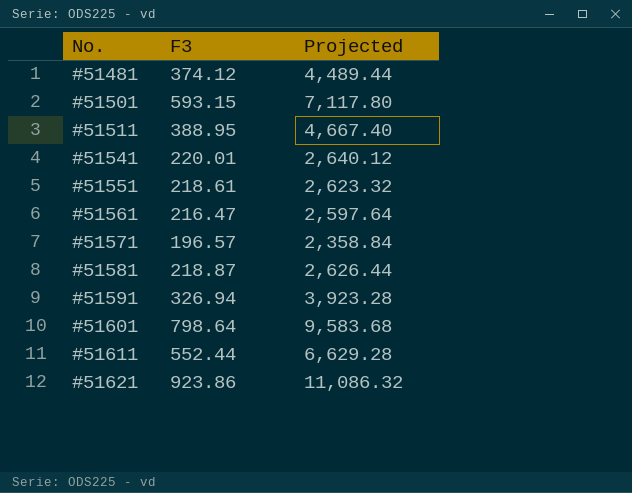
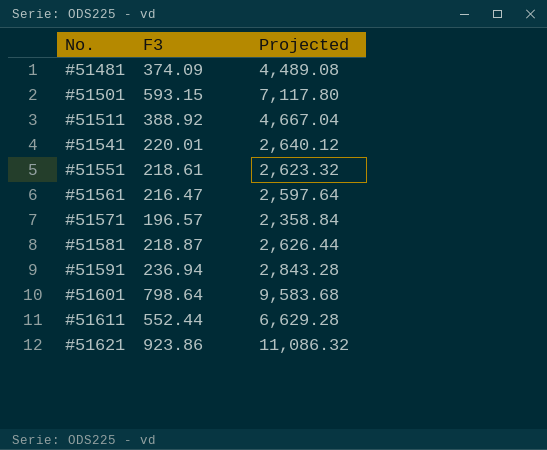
#51481 | F3: 374.12 -> 374.09
#51481 | Projected: 4,489.44 -> 4,489.08
#51511 | F3: 388.95 -> 388.92
#51511 | Projected: 4,667.40 -> 4,667.04
#51591 | F3: 326.94 -> 236.94
#51591 | Projected: 3,923.28 -> 2,843.28

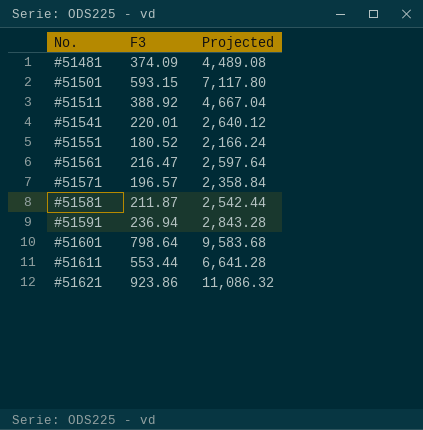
#51551 | F3: 218.61 -> 180.52
#51551 | Projected: 2,623.32 -> 2,166.24
#51581 | F3: 218.87 -> 211.87
#51581 | Projected: 2,626.44 -> 2,542.44
#51611 | F3: 552.44 -> 553.44
#51611 | Projected: 6,629.28 -> 6,641.28

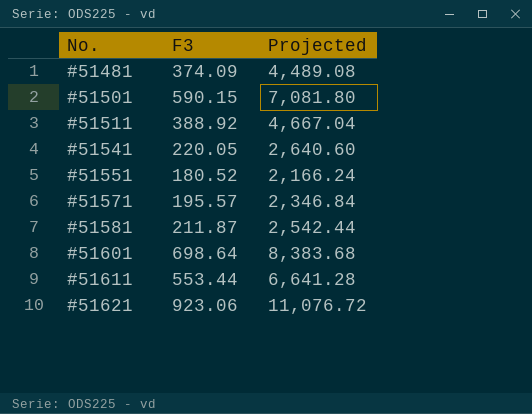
row #51561: 216.47 | 2,597.64 -> none
row #51591: 236.94 | 2,843.28 -> none
#51501 | F3: 593.15 -> 590.15
#51501 | Projected: 7,117.80 -> 7,081.80
#51541 | F3: 220.01 -> 220.05
#51541 | Projected: 2,640.12 -> 2,640.60
#51571 | F3: 196.57 -> 195.57
#51571 | Projected: 2,358.84 -> 2,346.84
#51601 | F3: 798.64 -> 698.64
#51601 | Projected: 9,583.68 -> 8,383.68
#51621 | F3: 923.86 -> 923.06
#51621 | Projected: 11,086.32 -> 11,076.72

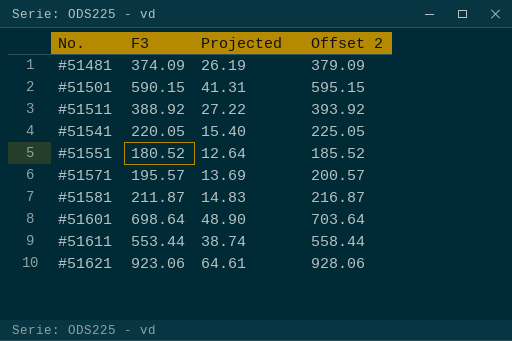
column Projected | formula: [F3] * 12 -> [F3] * 0.07
column Offset 2 | formula: none -> [F3] + 5

